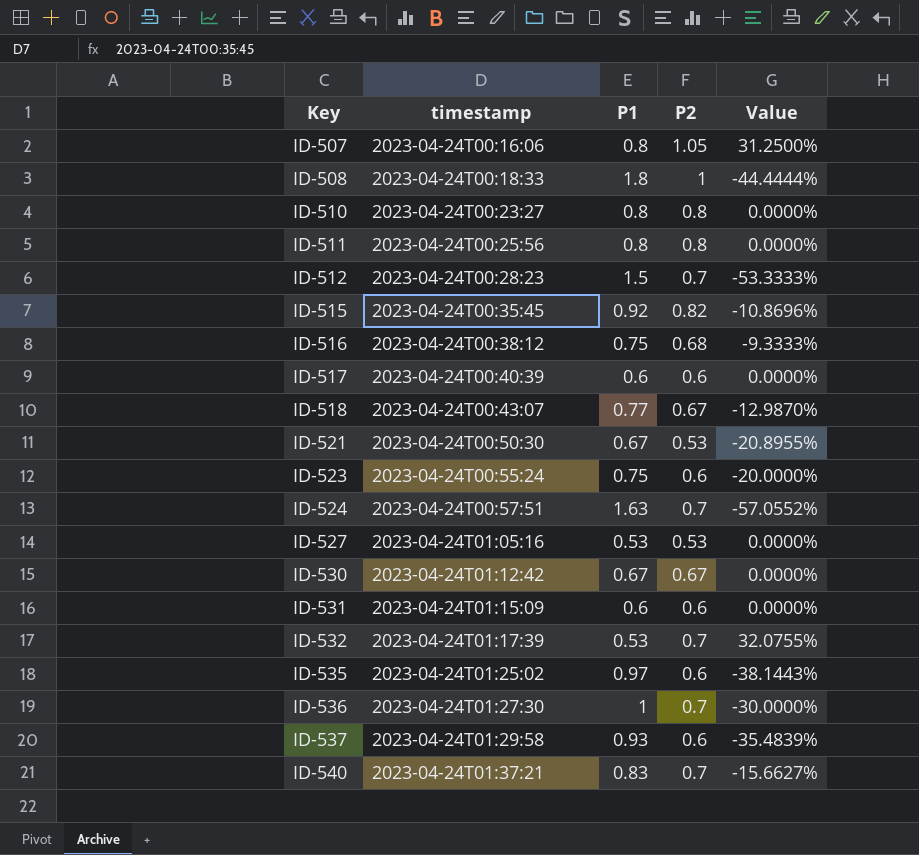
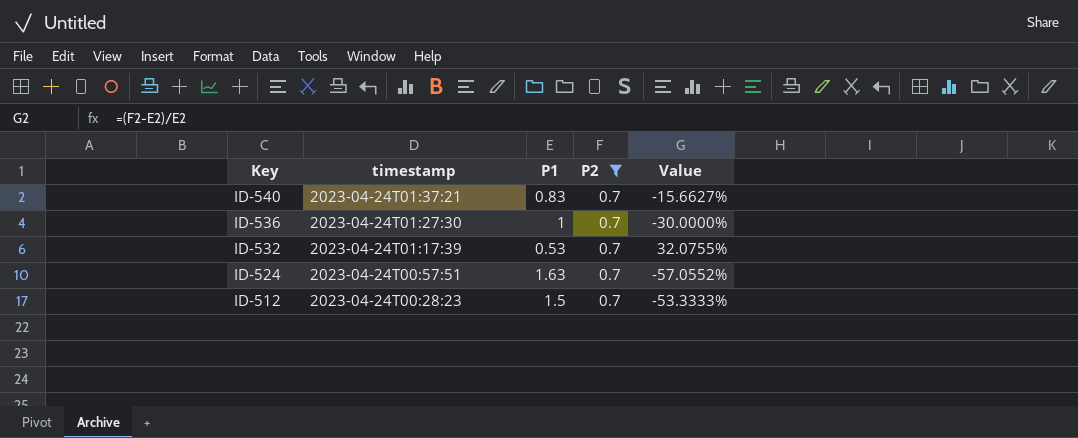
filter: none -> P2 = 0.7
row order: Key ascending -> Key descending

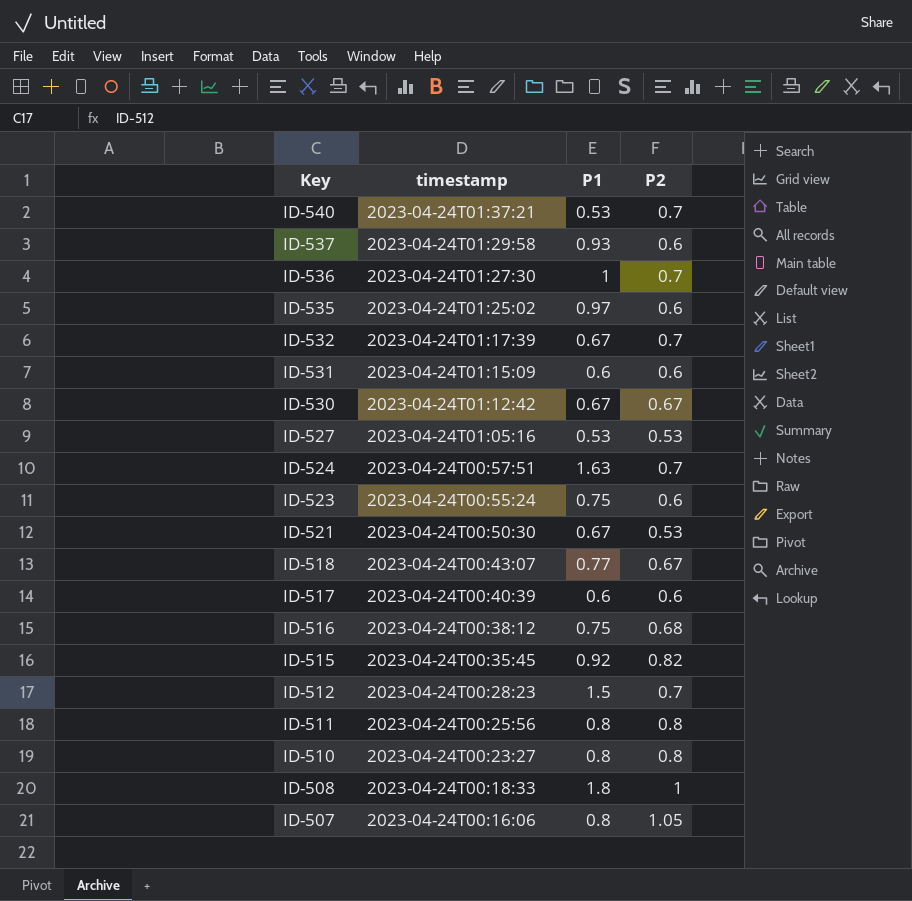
filter: P2 = 0.7 -> none
column Value | formula: ([P2] - [P1]) / [P1] -> none
ID-540 | P1: 0.83 -> 0.53
ID-532 | P1: 0.53 -> 0.67

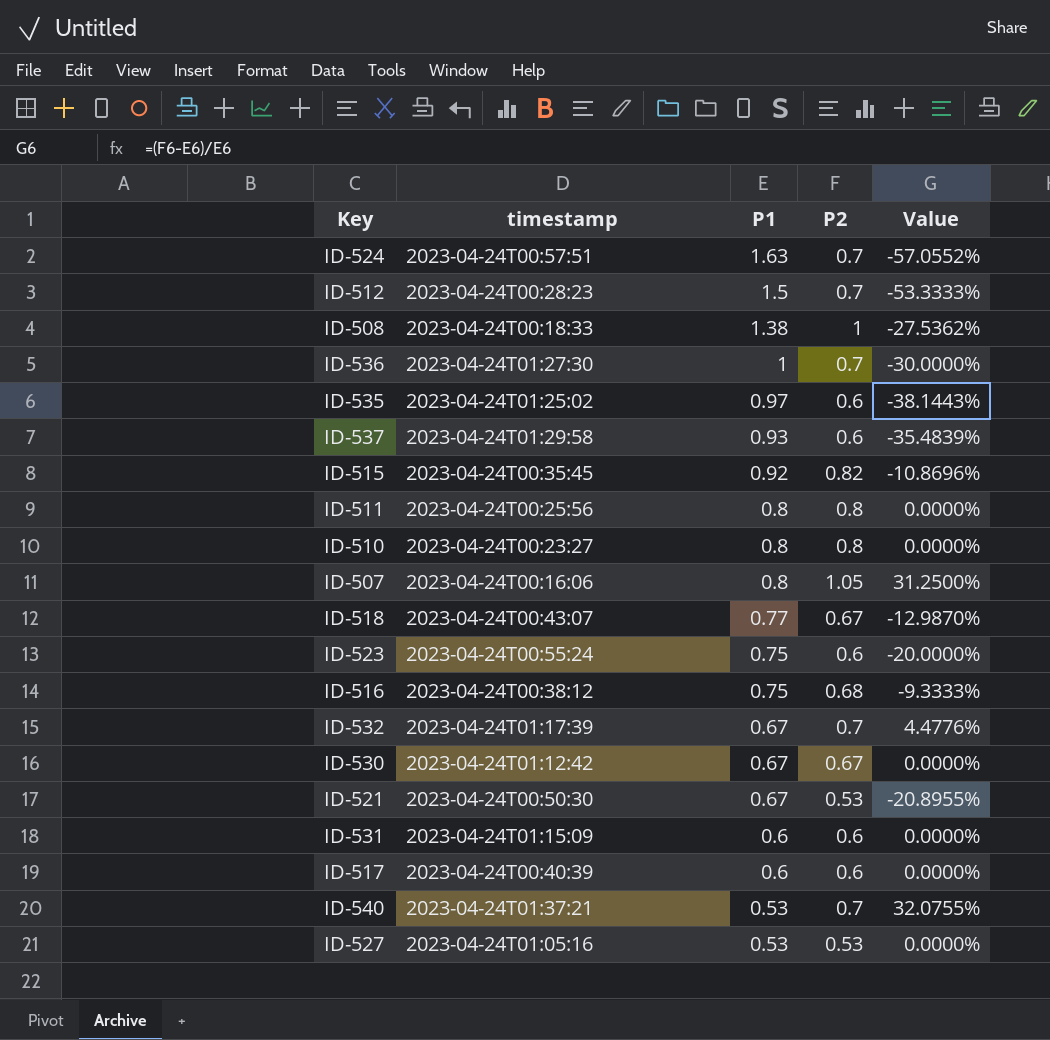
row order: Key descending -> P1 descending
column Value | formula: none -> ([P2] - [P1]) / [P1]
ID-508 | P1: 1.8 -> 1.38

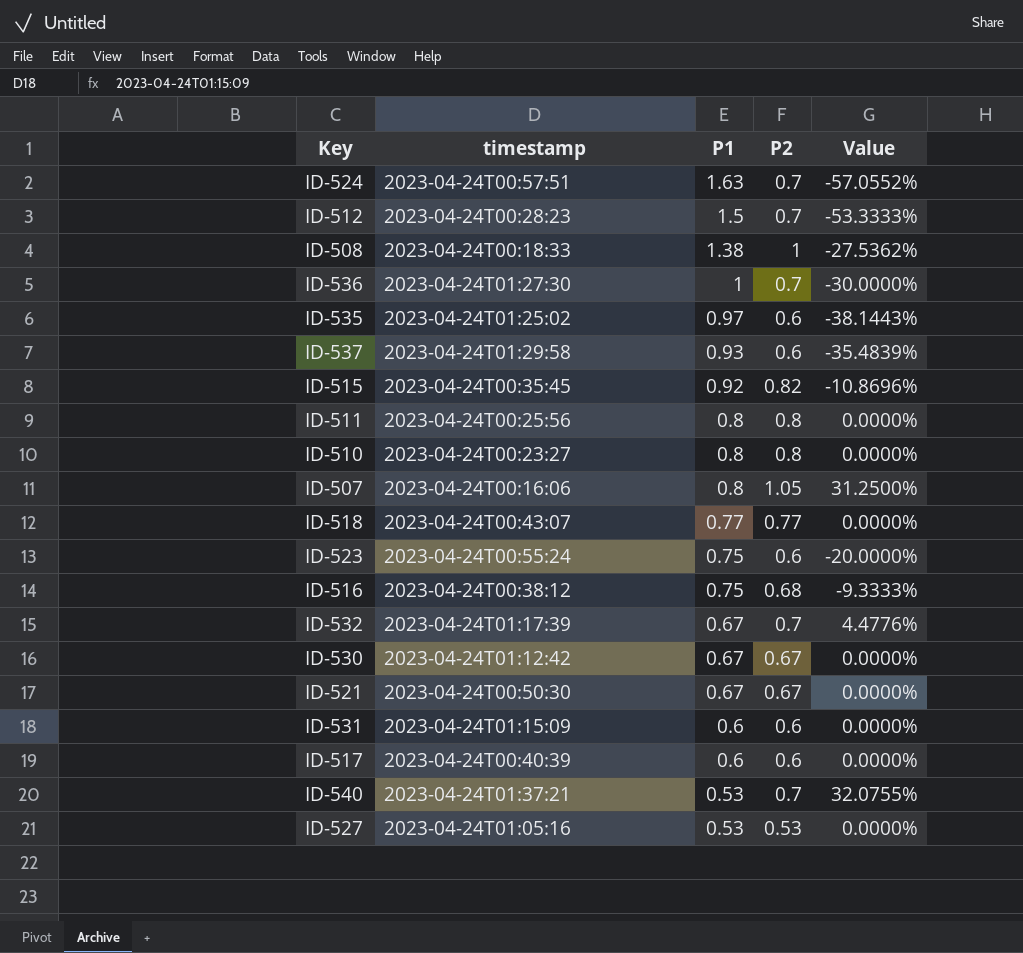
ID-518 | P2: 0.67 -> 0.77
ID-518 | Value: -12.9870% -> 0.0000%
ID-521 | P2: 0.53 -> 0.67
ID-521 | Value: -20.8955% -> 0.0000%

